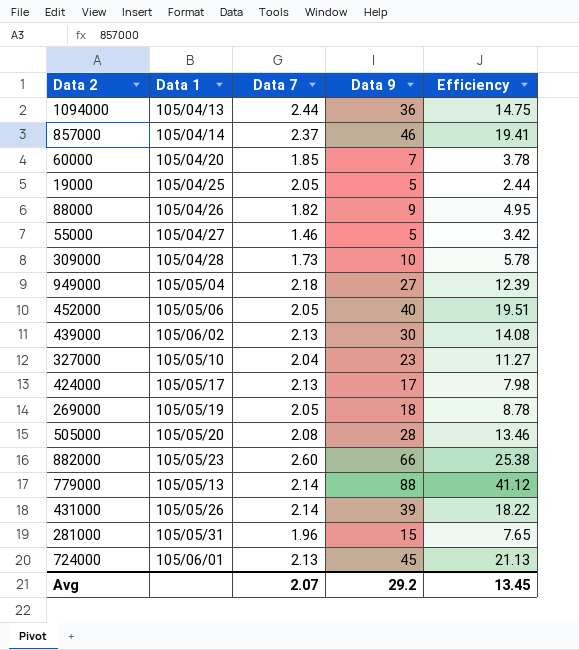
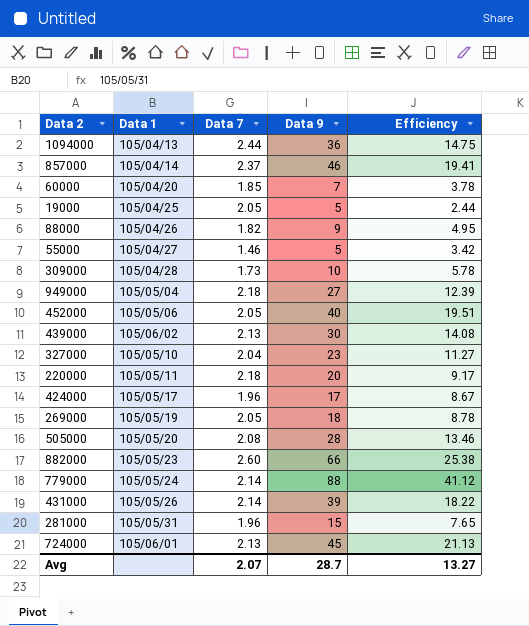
row 220000: none -> 105/05/11 | 2.18 | 20 | 9.17
424000 | Data 7: 2.13 -> 1.96
424000 | Efficiency: 7.98 -> 8.67
779000 | Data 1: 105/05/13 -> 105/05/24
Avg | Data 9: 29.2 -> 28.7
Avg | Efficiency: 13.45 -> 13.27

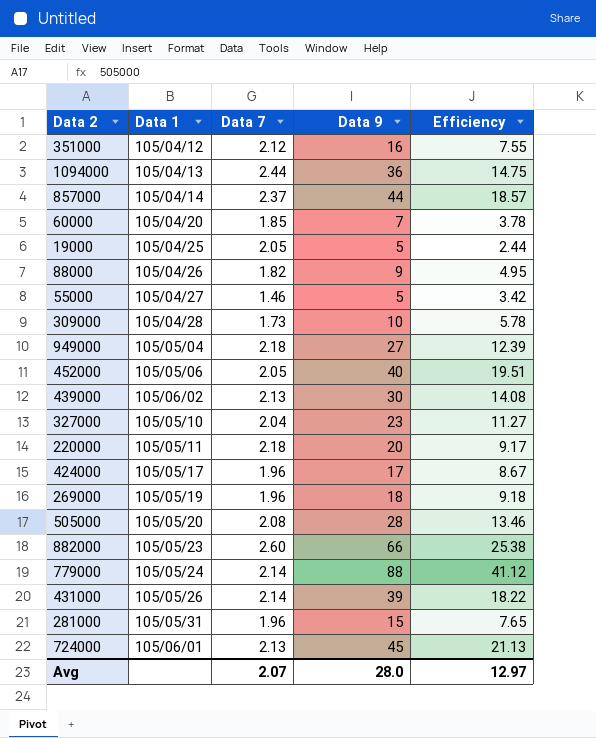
row 351000: none -> 105/04/12 | 2.12 | 16 | 7.55
857000 | Data 9: 46 -> 44
857000 | Efficiency: 19.41 -> 18.57
269000 | Data 7: 2.05 -> 1.96
269000 | Efficiency: 8.78 -> 9.18
Avg | Data 9: 28.7 -> 28.0
Avg | Efficiency: 13.27 -> 12.97

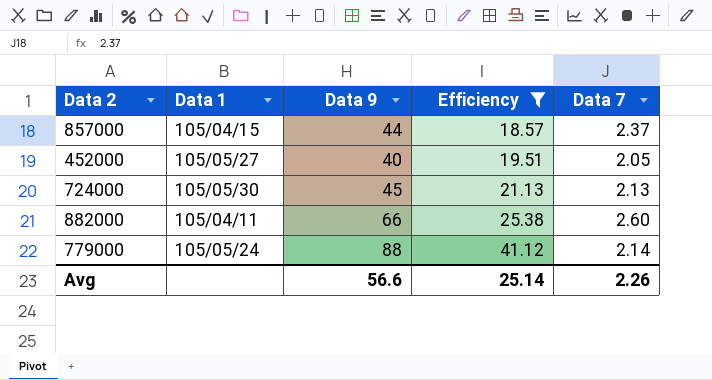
filter: none -> Efficiency >= 18.57
row order: none -> Efficiency ascending
column Data 7 | position: 3 -> 5
857000 | Data 1: 105/04/14 -> 105/04/15
452000 | Data 1: 105/05/06 -> 105/05/27
724000 | Data 1: 105/06/01 -> 105/05/30
882000 | Data 1: 105/05/23 -> 105/04/11
Avg | Data 9: 28.0 -> 56.6
Avg | Efficiency: 12.97 -> 25.14
Avg | Data 7: 2.07 -> 2.26

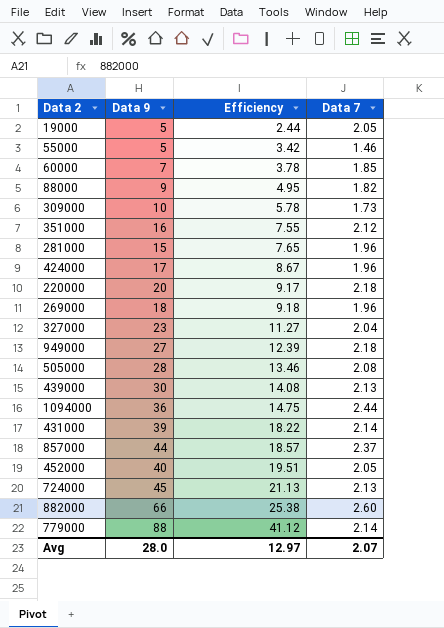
filter: Efficiency >= 18.57 -> none
column Data 1 | position: 2 -> none
Avg | Data 9: 56.6 -> 28.0
Avg | Efficiency: 25.14 -> 12.97
Avg | Data 7: 2.26 -> 2.07

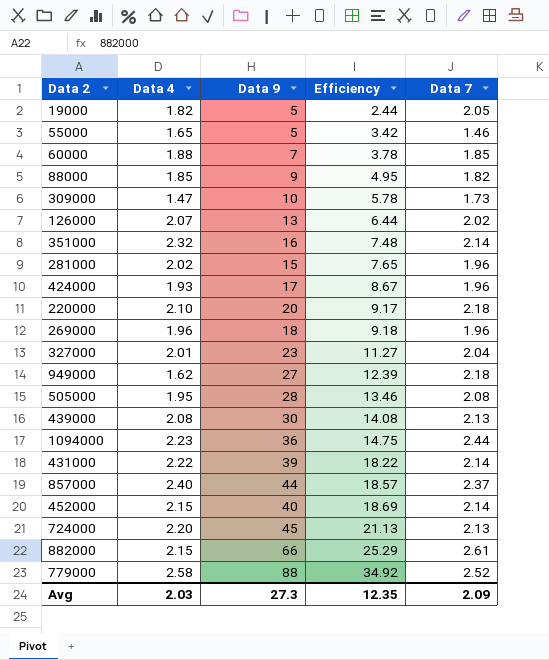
column Data 4 | position: none -> 2
row 126000: none -> 2.07 | 13 | 6.44 | 2.02
351000 | Efficiency: 7.55 -> 7.48
351000 | Data 7: 2.12 -> 2.14
452000 | Efficiency: 19.51 -> 18.69
452000 | Data 7: 2.05 -> 2.14
882000 | Efficiency: 25.38 -> 25.29
882000 | Data 7: 2.60 -> 2.61
779000 | Efficiency: 41.12 -> 34.92
779000 | Data 7: 2.14 -> 2.52
Avg | Data 9: 28.0 -> 27.3
Avg | Efficiency: 12.97 -> 12.35
Avg | Data 7: 2.07 -> 2.09

